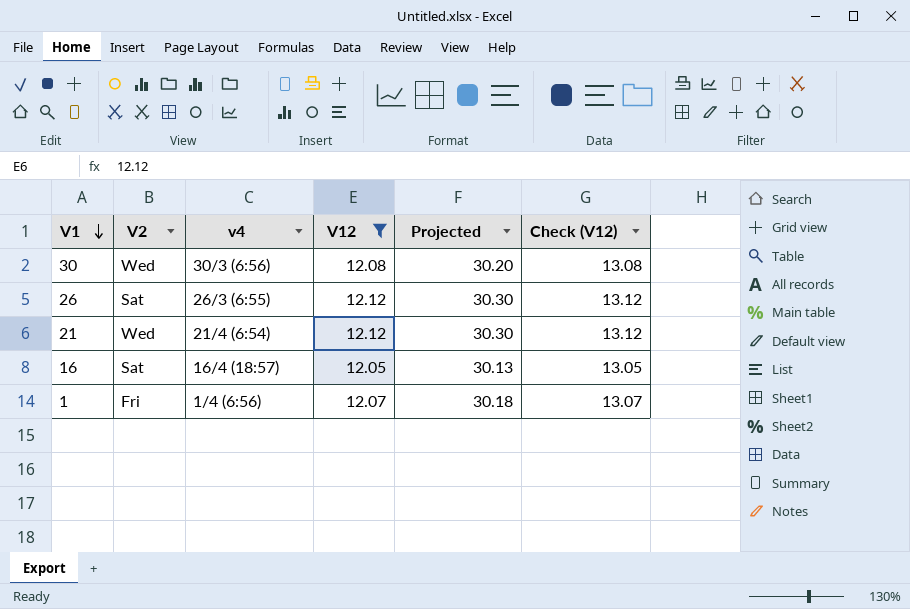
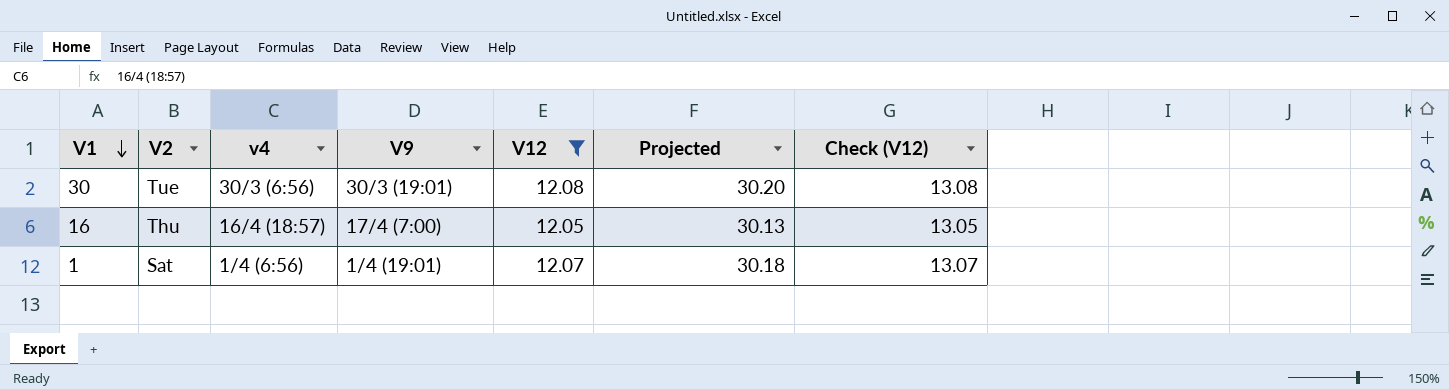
column V9 | position: none -> 4
row 26: Sat | 26/3 (6:55) | 12.12 | 30.30 | 13.12 -> none
row 21: Wed | 21/4 (6:54) | 12.12 | 30.30 | 13.12 -> none
30 | V2: Wed -> Tue
16 | V2: Sat -> Thu
1 | V2: Fri -> Sat

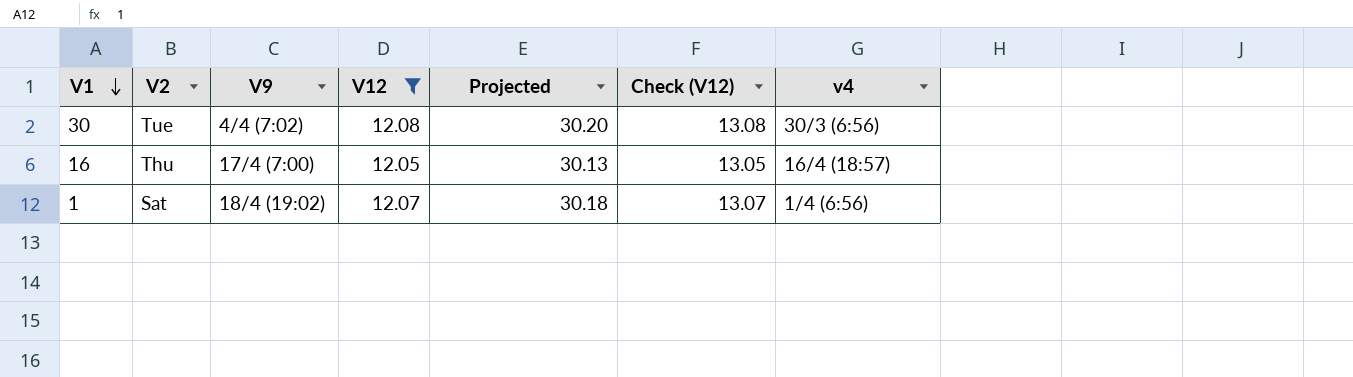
column v4 | position: 3 -> 7
30 | V9: 30/3 (19:01) -> 4/4 (7:02)
1 | V9: 1/4 (19:01) -> 18/4 (19:02)

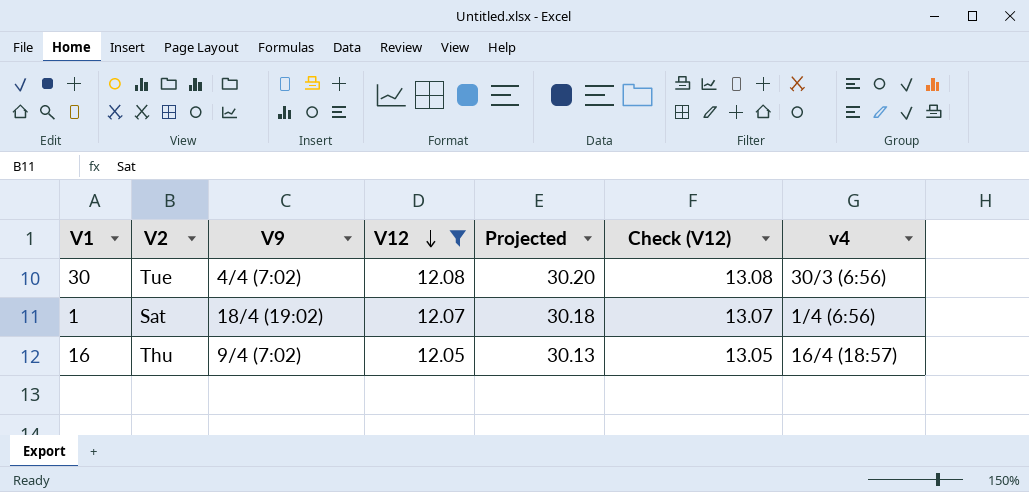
row order: V1 descending -> V12 descending
16 | V9: 17/4 (7:00) -> 9/4 (7:02)

